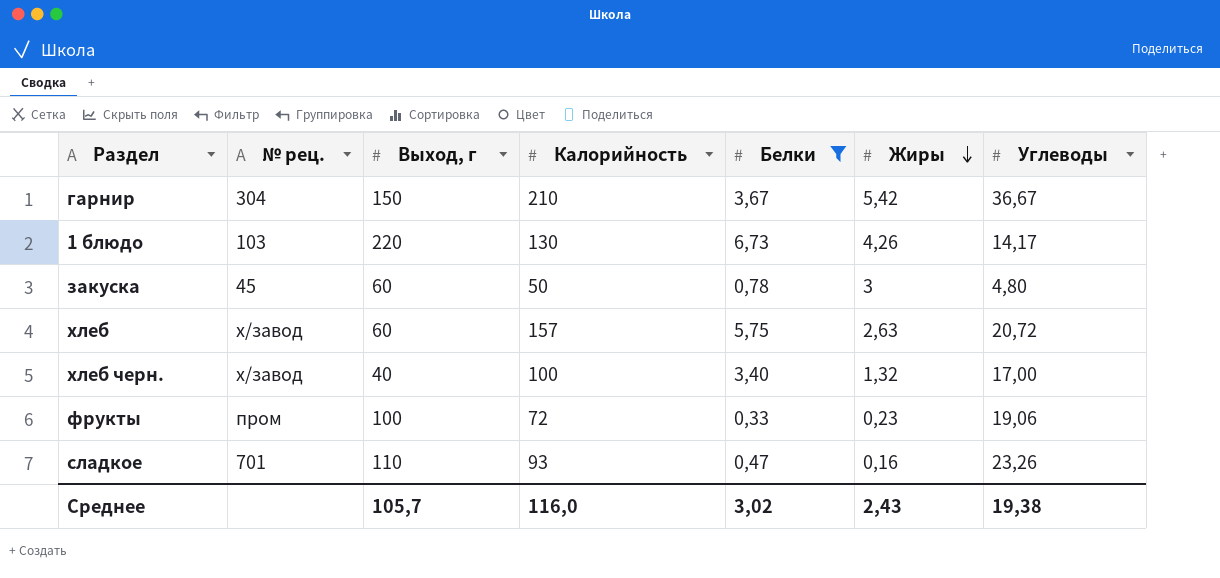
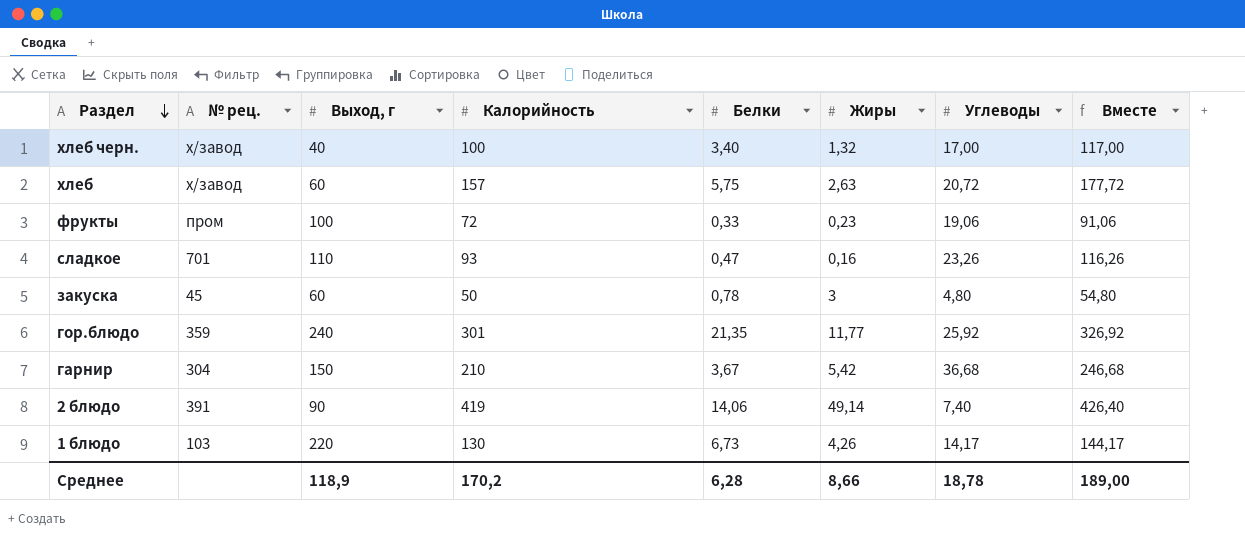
filter: Белки <= 6,73 -> none
row order: Жиры descending -> Раздел descending
column Вместе | formula: none -> [Калорийность] + [Углеводы]
гарнир | Углеводы: 36,67 -> 36,68
Среднее | Выход, г: 105,7 -> 118,9
Среднее | Калорийность: 116,0 -> 170,2
Среднее | Белки: 3,02 -> 6,28
Среднее | Жиры: 2,43 -> 8,66
Среднее | Углеводы: 19,38 -> 18,78

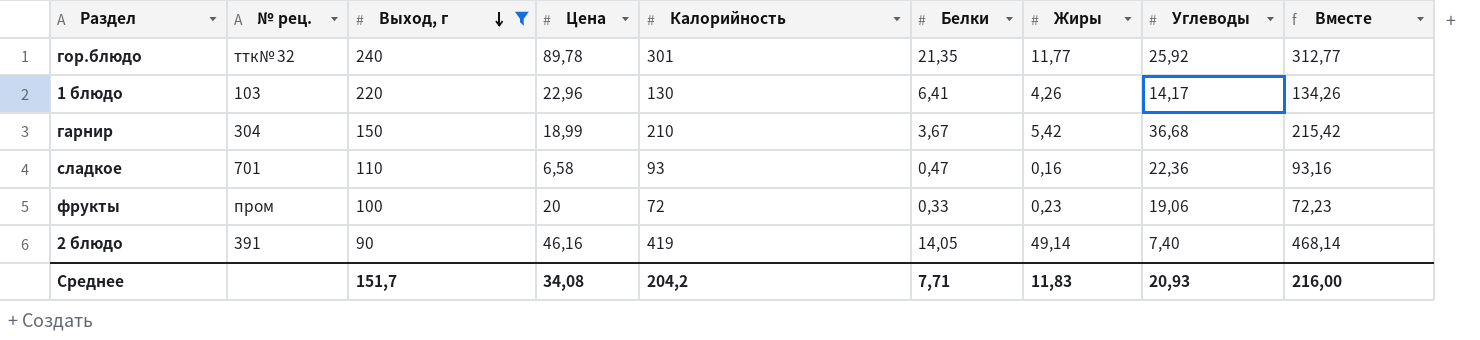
filter: none -> Выход, г >= 90
row order: Раздел descending -> Выход, г descending
column Цена | position: none -> 4
column Вместе | formula: [Калорийность] + [Углеводы] -> [Калорийность] + [Жиры]
гор.блюдо | № рец.: 359 -> ттк№ 32
1 блюдо | Белки: 6,73 -> 6,41
сладкое | Углеводы: 23,26 -> 22,36
2 блюдо | Белки: 14,06 -> 14,05
Среднее | Выход, г: 118,9 -> 151,7
Среднее | Калорийность: 170,2 -> 204,2
Среднее | Белки: 6,28 -> 7,71
Среднее | Жиры: 8,66 -> 11,83
Среднее | Углеводы: 18,78 -> 20,93
Среднее | Вместе: 189,00 -> 216,00

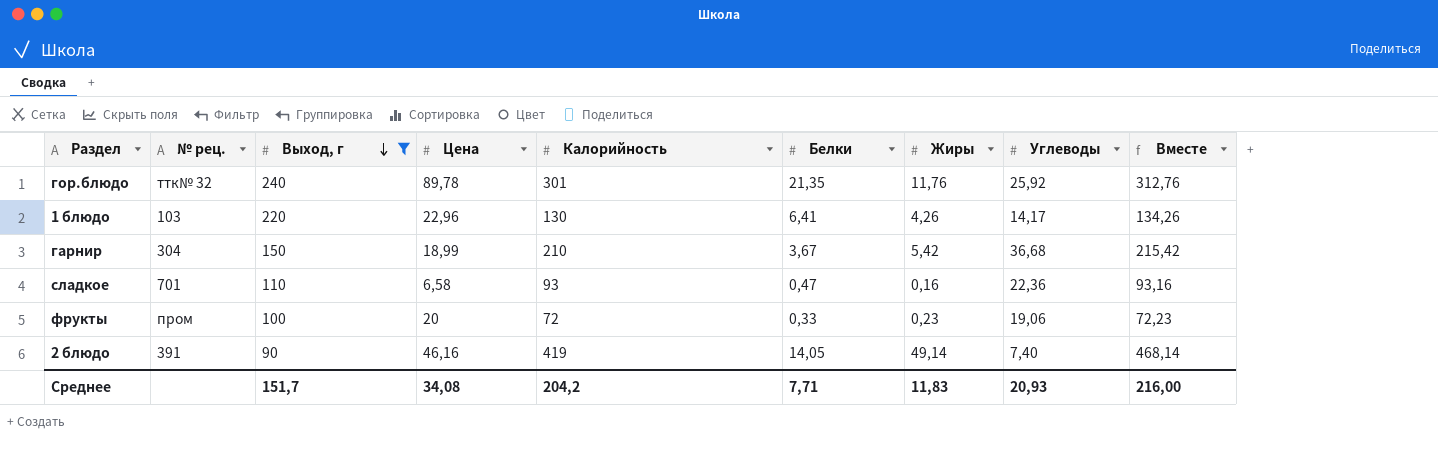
гор.блюдо | Жиры: 11,77 -> 11,76
гор.блюдо | Вместе: 312,77 -> 312,76

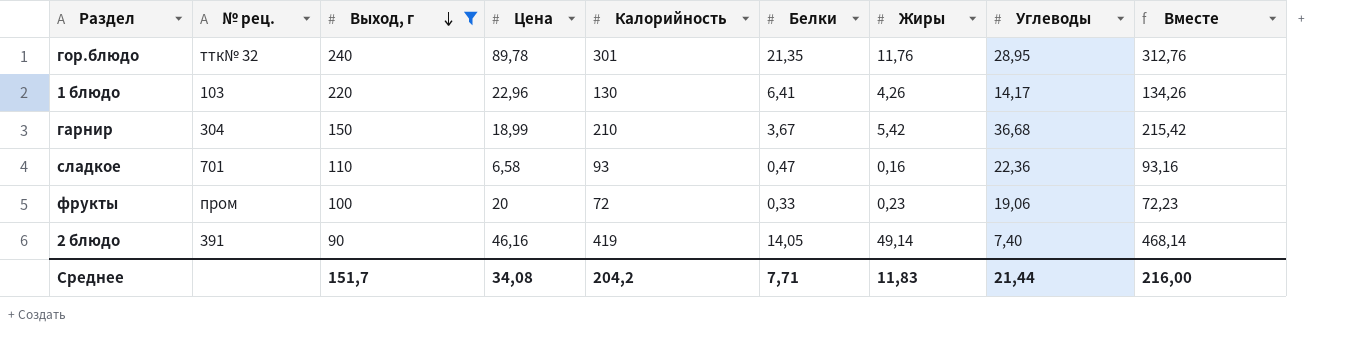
гор.блюдо | Углеводы: 25,92 -> 28,95
Среднее | Углеводы: 20,93 -> 21,44

